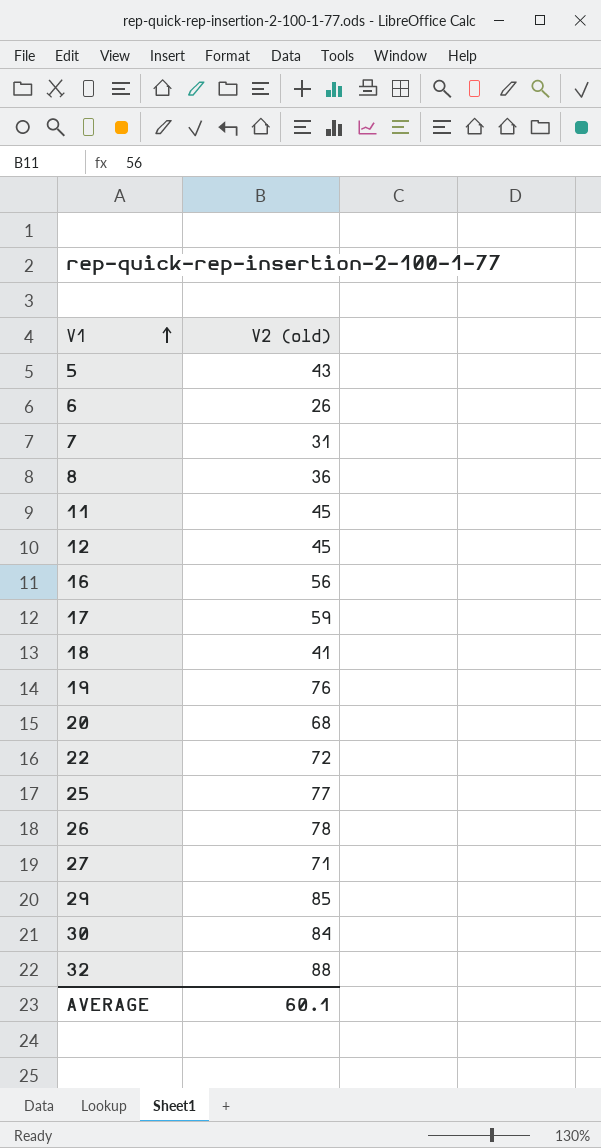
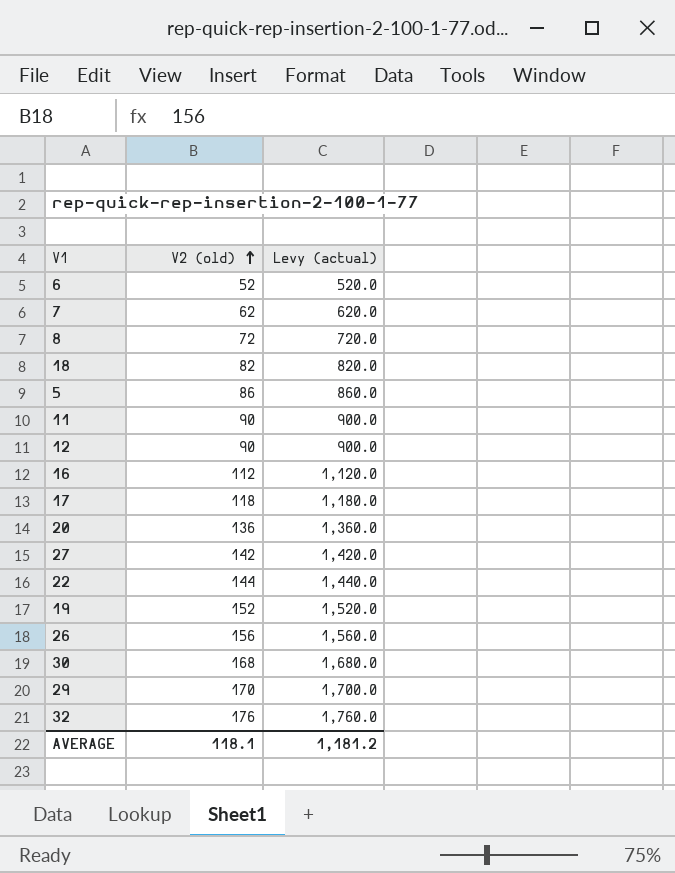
row order: V1 ascending -> V2 (old) ascending
column Levy (actual) | formula: none -> [V2 (old)] * 10
row 25: 77 -> none
6 | V2 (old): 26 -> 52
7 | V2 (old): 31 -> 62
8 | V2 (old): 36 -> 72
18 | V2 (old): 41 -> 82
5 | V2 (old): 43 -> 86
11 | V2 (old): 45 -> 90
12 | V2 (old): 45 -> 90
16 | V2 (old): 56 -> 112
17 | V2 (old): 59 -> 118
20 | V2 (old): 68 -> 136
27 | V2 (old): 71 -> 142
22 | V2 (old): 72 -> 144
19 | V2 (old): 76 -> 152
26 | V2 (old): 78 -> 156
30 | V2 (old): 84 -> 168
29 | V2 (old): 85 -> 170
32 | V2 (old): 88 -> 176
AVERAGE | V2 (old): 60.1 -> 118.1

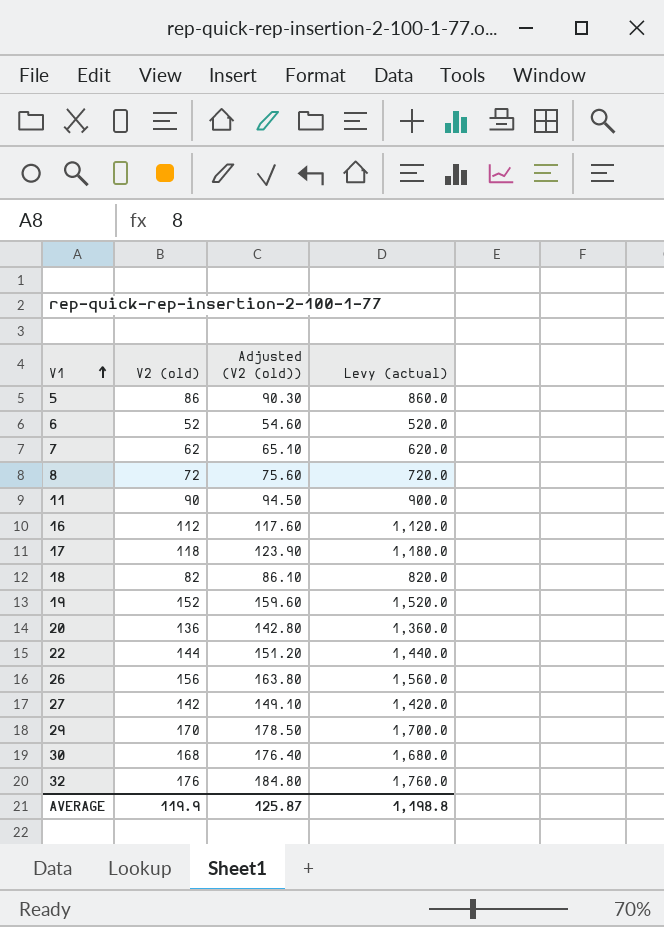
row order: V2 (old) ascending -> V1 ascending
column Adjusted (V2 (old)) | formula: none -> [V2 (old)] * 1.05
row 12: 90 | 900.0 -> none
AVERAGE | V2 (old): 118.1 -> 119.9
AVERAGE | Levy (actual): 1,181.2 -> 1,198.8

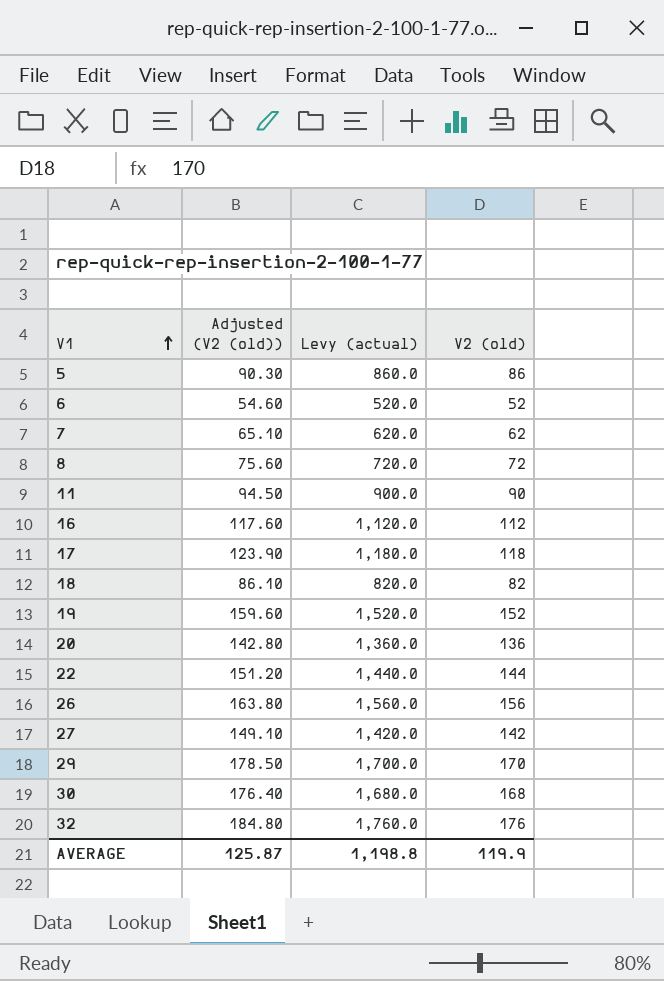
column V2 (old) | position: 2 -> 4

